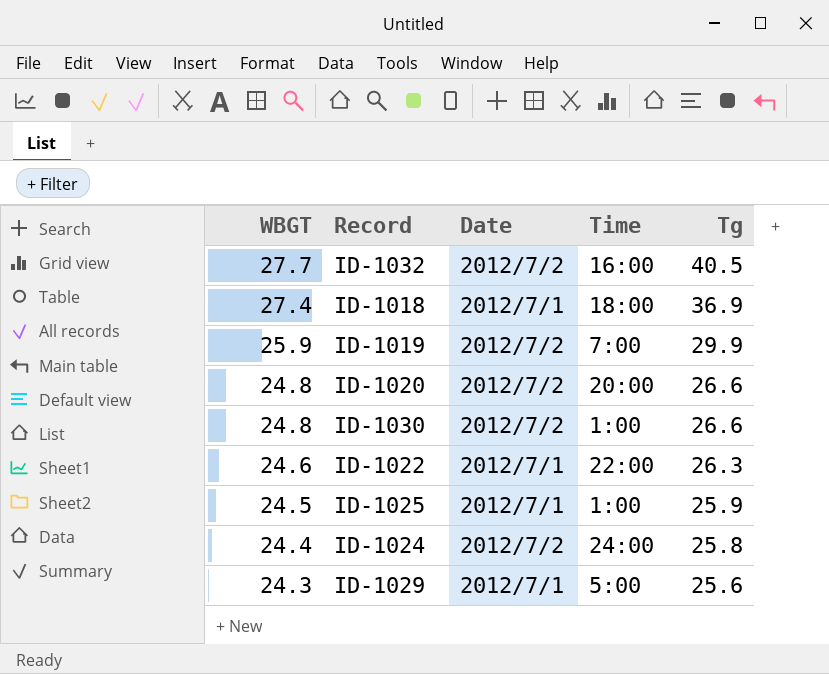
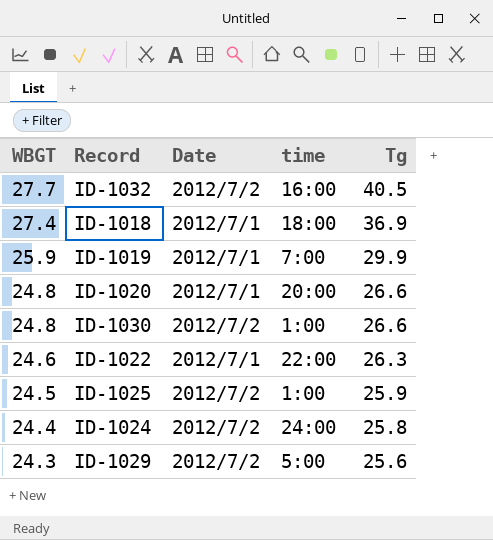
column name: Time -> time
ID-1019 | Date: 2012/7/2 -> 2012/7/1
ID-1020 | Date: 2012/7/2 -> 2012/7/1
ID-1025 | Date: 2012/7/1 -> 2012/7/2
ID-1029 | Date: 2012/7/1 -> 2012/7/2

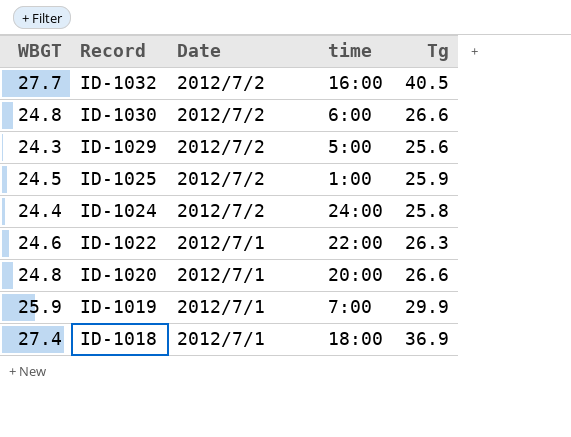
row order: WBGT descending -> Record descending
ID-1030 | time: 1:00 -> 6:00

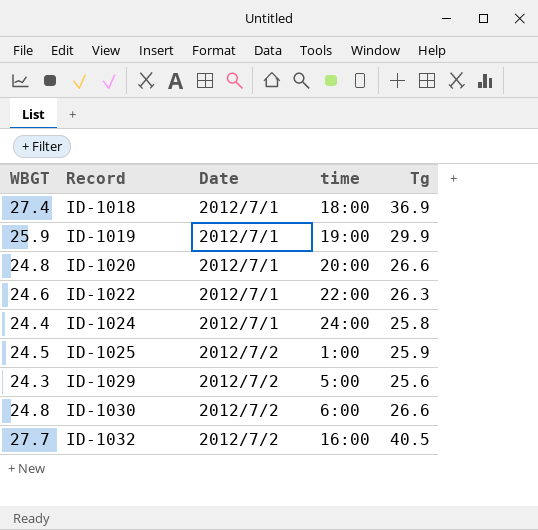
row order: Record descending -> Record ascending
ID-1019 | time: 7:00 -> 19:00
ID-1024 | Date: 2012/7/2 -> 2012/7/1

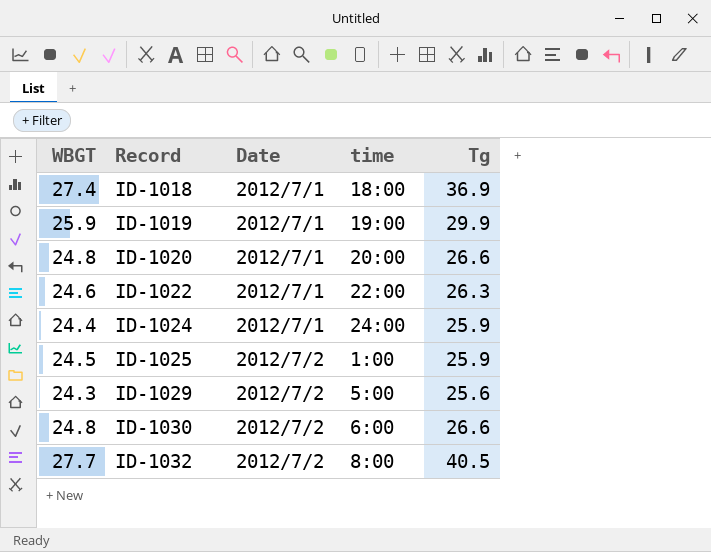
ID-1024 | Tg: 25.8 -> 25.9
ID-1032 | time: 16:00 -> 8:00

